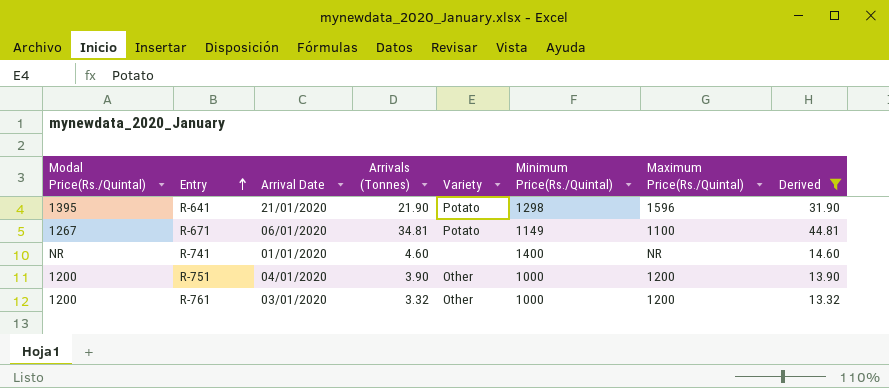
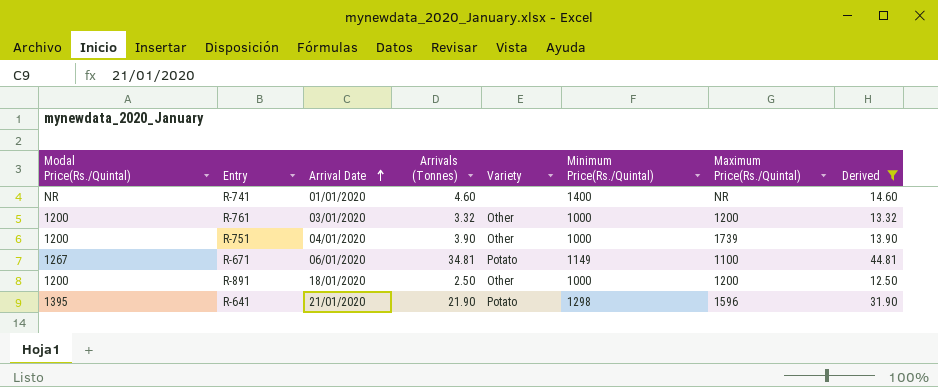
row order: Entry ascending -> Arrival Date ascending
R-751 | Maximum Price(Rs./Quintal): 1200 -> 1739
row R-891: none -> 1200 | 18/01/2020 | 2.50 | Other | 1000 | 1200 | 12.50

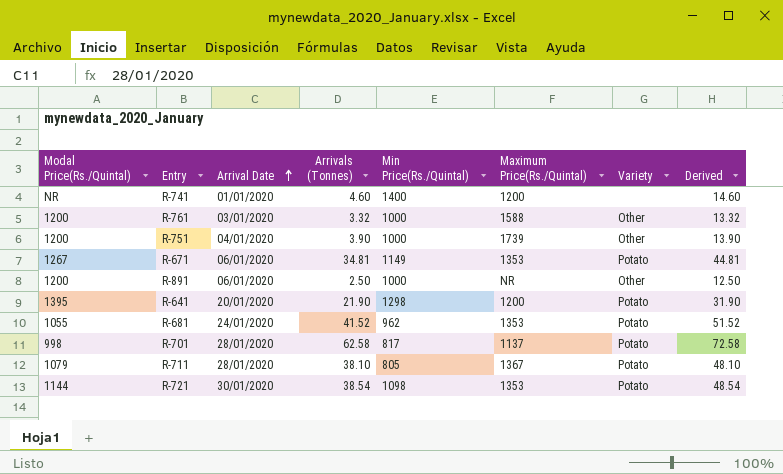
filter: Derived <= 44.81 -> none
column name: Minimum Price(Rs./Quintal) -> Min Price(Rs./Quintal)
column Variety | position: 5 -> 7
R-741 | Maximum Price(Rs./Quintal): NR -> 1200
R-761 | Maximum Price(Rs./Quintal): 1200 -> 1588
R-671 | Maximum Price(Rs./Quintal): 1100 -> 1353
R-891 | Arrival Date: 18/01/2020 -> 06/01/2020
R-891 | Maximum Price(Rs./Quintal): 1200 -> NR
R-641 | Arrival Date: 21/01/2020 -> 20/01/2020
R-641 | Maximum Price(Rs./Quintal): 1596 -> 1200

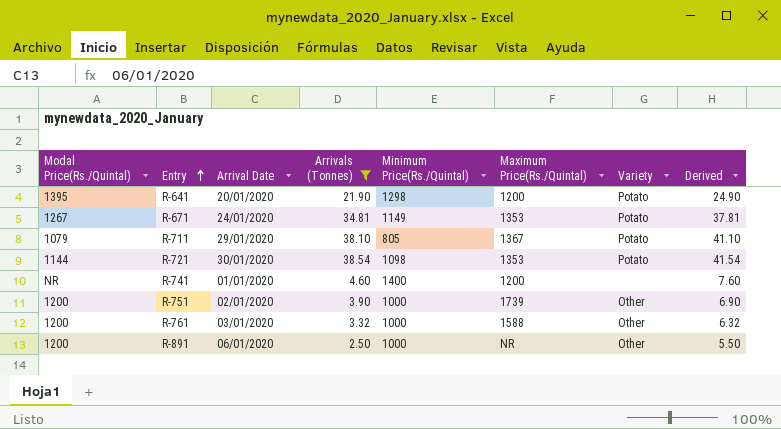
filter: none -> Arrivals (Tonnes) <= 38.54
row order: Arrival Date ascending -> Entry ascending
column name: Min Price(Rs./Quintal) -> Minimum Price(Rs./Quintal)
column Derived | formula: [Arrivals (Tonnes)] + 10 -> [Arrivals (Tonnes)] + 3
R-671 | Arrival Date: 06/01/2020 -> 24/01/2020
R-711 | Arrival Date: 28/01/2020 -> 29/01/2020
R-751 | Arrival Date: 04/01/2020 -> 02/01/2020

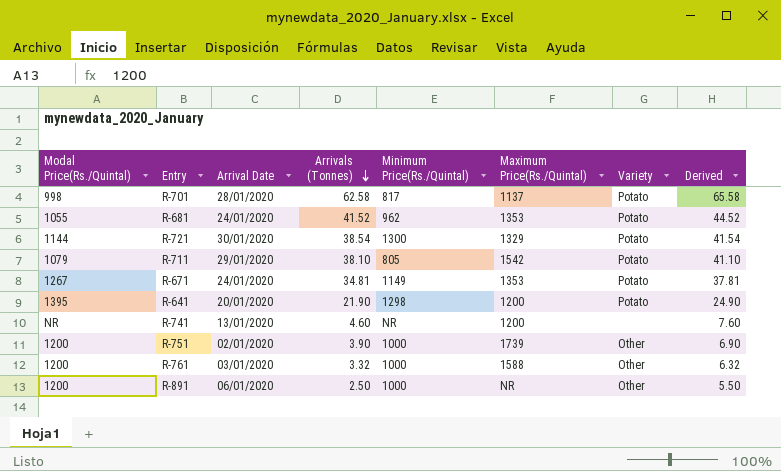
filter: Arrivals (Tonnes) <= 38.54 -> none
row order: Entry ascending -> Arrivals (Tonnes) descending
R-721 | Minimum Price(Rs./Quintal): 1098 -> 1300
R-721 | Maximum Price(Rs./Quintal): 1353 -> 1329
R-711 | Maximum Price(Rs./Quintal): 1367 -> 1542
R-741 | Arrival Date: 01/01/2020 -> 13/01/2020
R-741 | Minimum Price(Rs./Quintal): 1400 -> NR

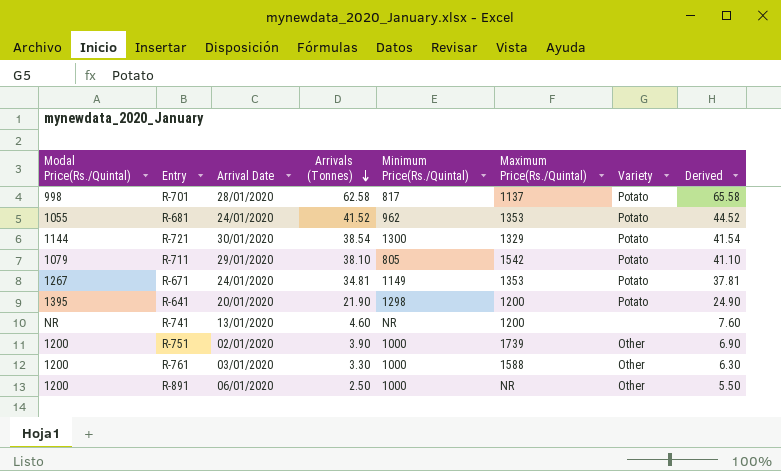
R-761 | Arrivals (Tonnes): 3.32 -> 3.30
R-761 | Derived: 6.32 -> 6.30

